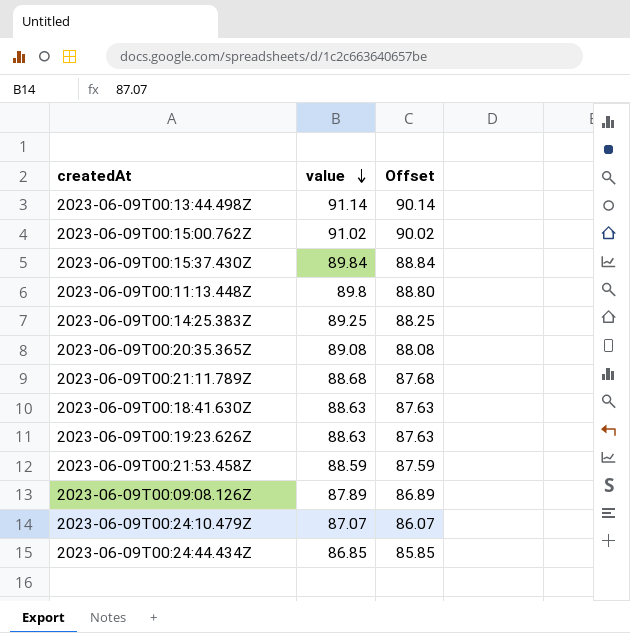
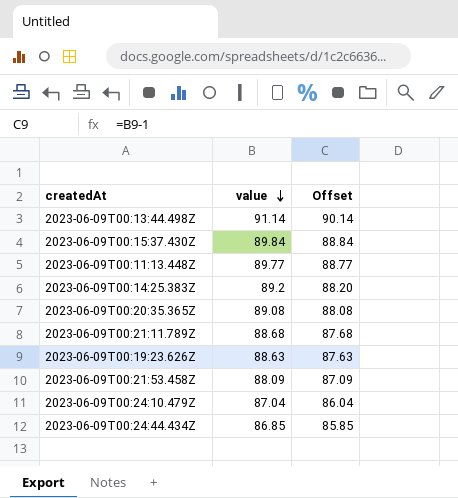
row 2023-06-09T00:15:00.762Z: 91.02 | 90.02 -> none
row 2023-06-09T00:18:41.630Z: 88.63 | 87.63 -> none
row 2023-06-09T00:09:08.126Z: 87.89 | 86.89 -> none
2023-06-09T00:11:13.448Z | value: 89.8 -> 89.77
2023-06-09T00:11:13.448Z | Offset: 88.80 -> 88.77
2023-06-09T00:14:25.383Z | value: 89.25 -> 89.2
2023-06-09T00:14:25.383Z | Offset: 88.25 -> 88.20
2023-06-09T00:21:53.458Z | value: 88.59 -> 88.09
2023-06-09T00:21:53.458Z | Offset: 87.59 -> 87.09
2023-06-09T00:24:10.479Z | value: 87.07 -> 87.04
2023-06-09T00:24:10.479Z | Offset: 86.07 -> 86.04

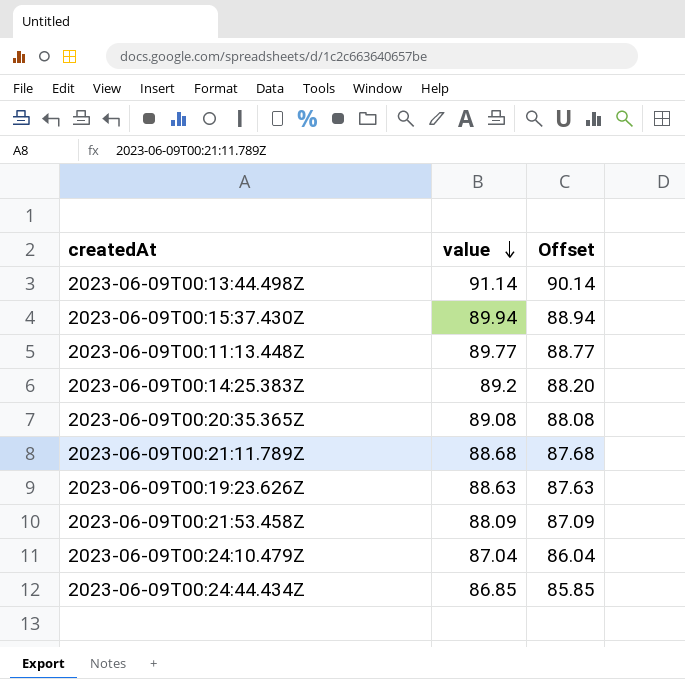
2023-06-09T00:15:37.430Z | value: 89.84 -> 89.94
2023-06-09T00:15:37.430Z | Offset: 88.84 -> 88.94

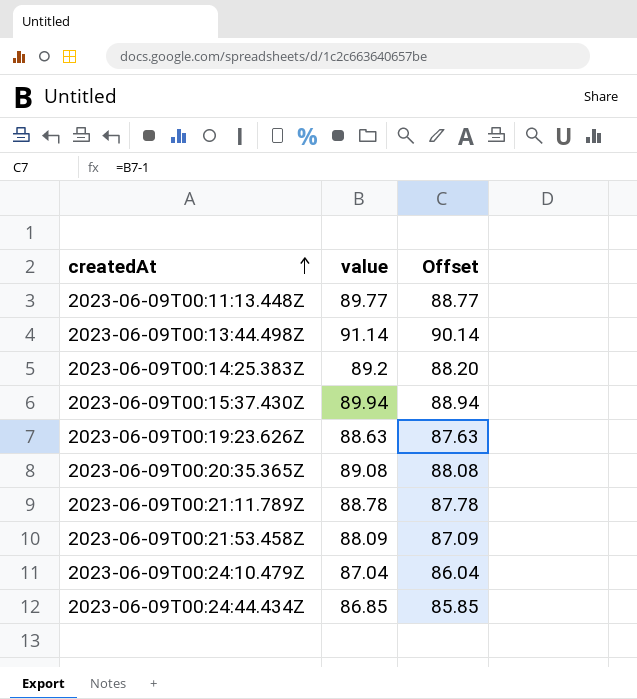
row order: value descending -> createdAt ascending
2023-06-09T00:21:11.789Z | value: 88.68 -> 88.78
2023-06-09T00:21:11.789Z | Offset: 87.68 -> 87.78

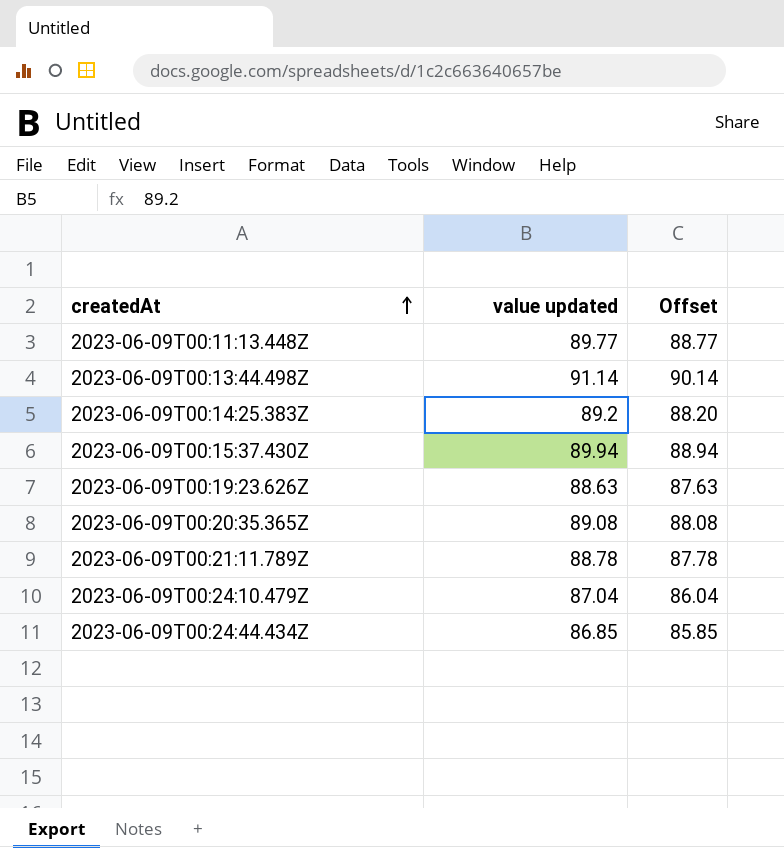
column name: value -> value updated
row 2023-06-09T00:21:53.458Z: 88.09 | 87.09 -> none

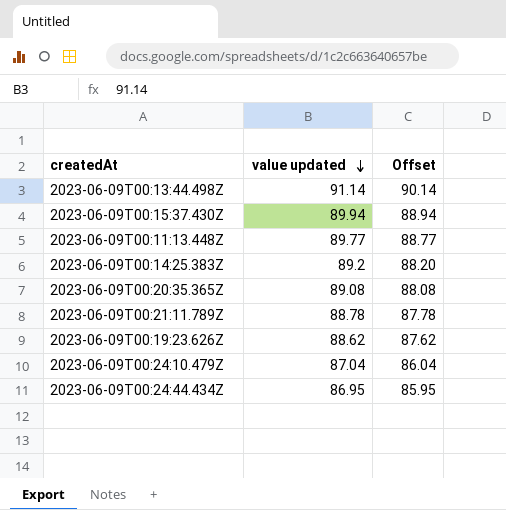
row order: createdAt ascending -> value updated descending
2023-06-09T00:19:23.626Z | value updated: 88.63 -> 88.62
2023-06-09T00:19:23.626Z | Offset: 87.63 -> 87.62
2023-06-09T00:24:44.434Z | value updated: 86.85 -> 86.95
2023-06-09T00:24:44.434Z | Offset: 85.85 -> 85.95

